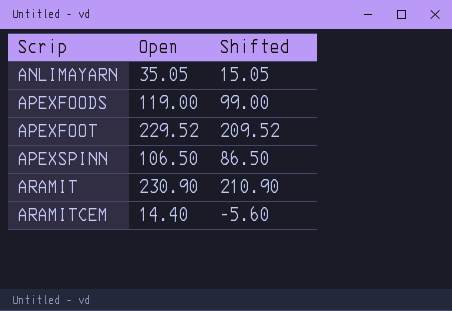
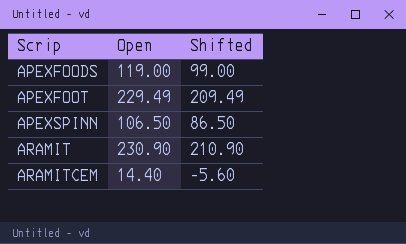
row ANLIMAYARN: 35.05 | 15.05 -> none
APEXFOOT | Open: 229.52 -> 229.49
APEXFOOT | Shifted: 209.52 -> 209.49

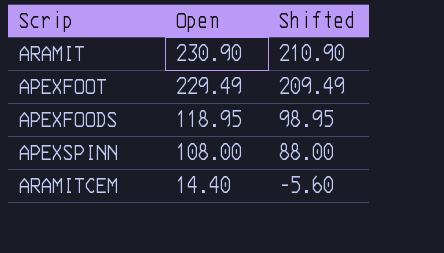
row order: Scrip ascending -> Open descending
APEXFOODS | Open: 119.00 -> 118.95
APEXFOODS | Shifted: 99.00 -> 98.95
APEXSPINN | Open: 106.50 -> 108.00
APEXSPINN | Shifted: 86.50 -> 88.00

